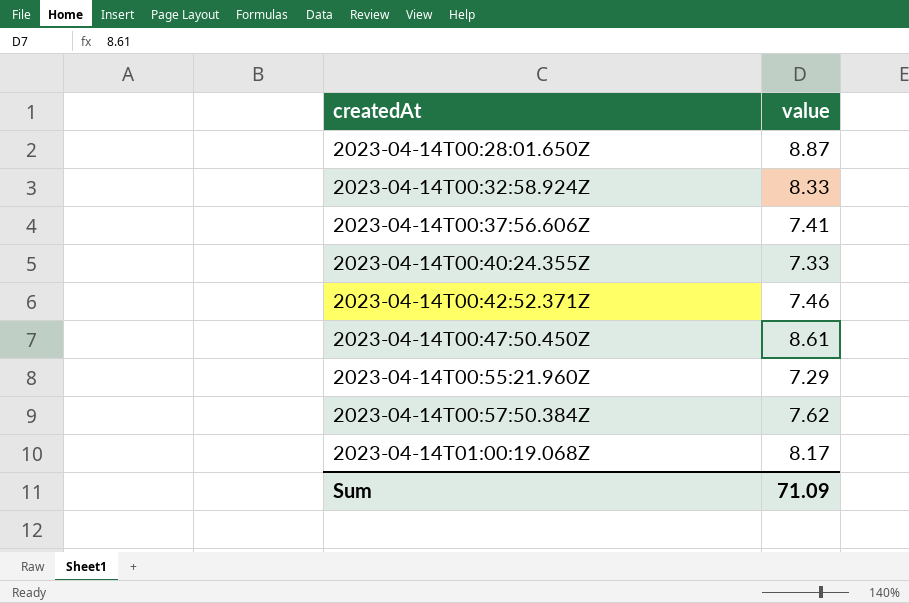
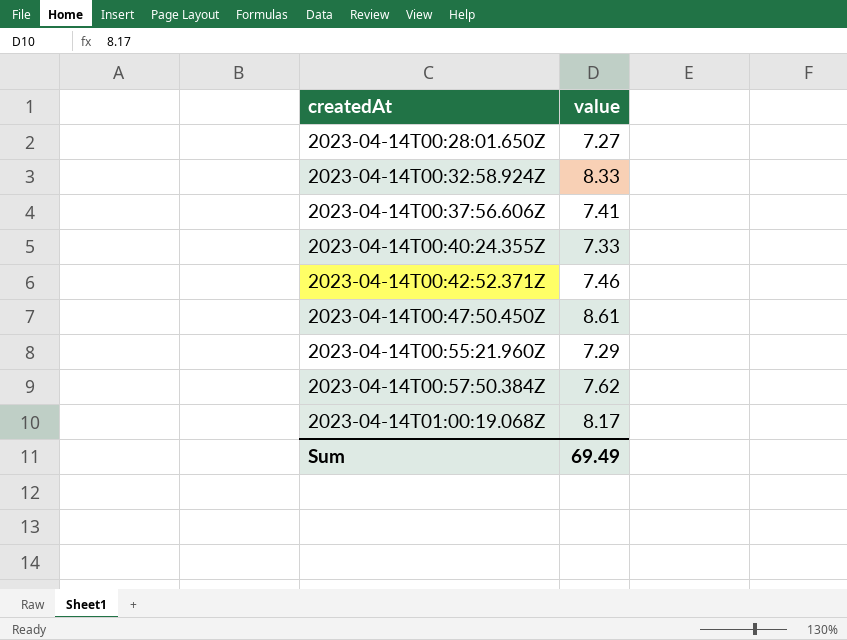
2023-04-14T00:28:01.650Z | value: 8.87 -> 7.27
Sum | value: 71.09 -> 69.49

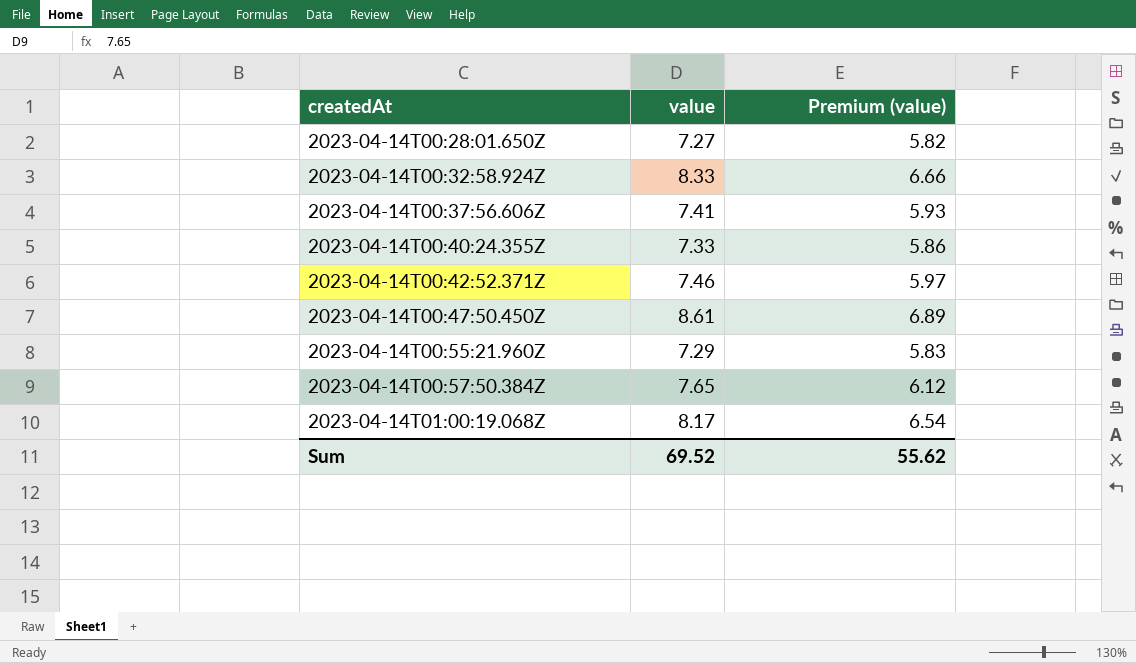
column Premium (value) | formula: none -> [value] * 0.8
2023-04-14T00:57:50.384Z | value: 7.62 -> 7.65
Sum | value: 69.49 -> 69.52

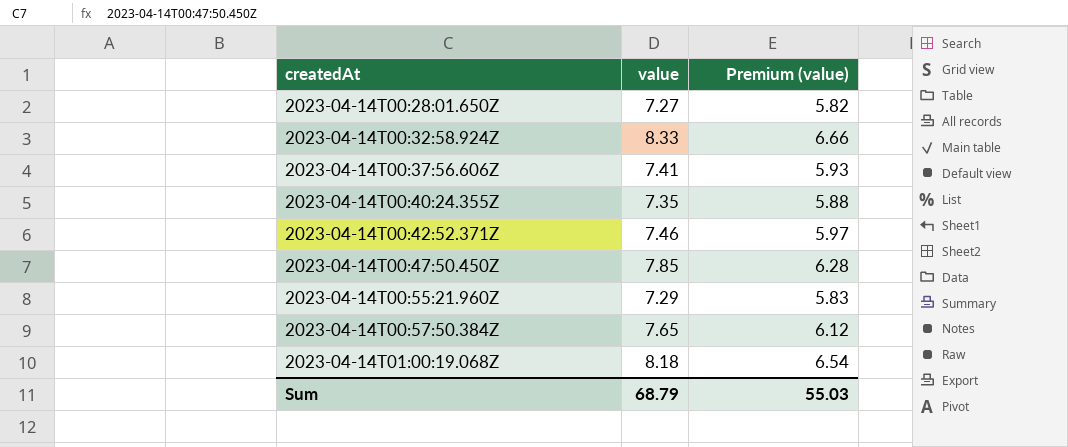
2023-04-14T00:40:24.355Z | value: 7.33 -> 7.35
2023-04-14T00:40:24.355Z | Premium (value): 5.86 -> 5.88
2023-04-14T00:47:50.450Z | value: 8.61 -> 7.85
2023-04-14T00:47:50.450Z | Premium (value): 6.89 -> 6.28
2023-04-14T01:00:19.068Z | value: 8.17 -> 8.18
Sum | value: 69.52 -> 68.79
Sum | Premium (value): 55.62 -> 55.03

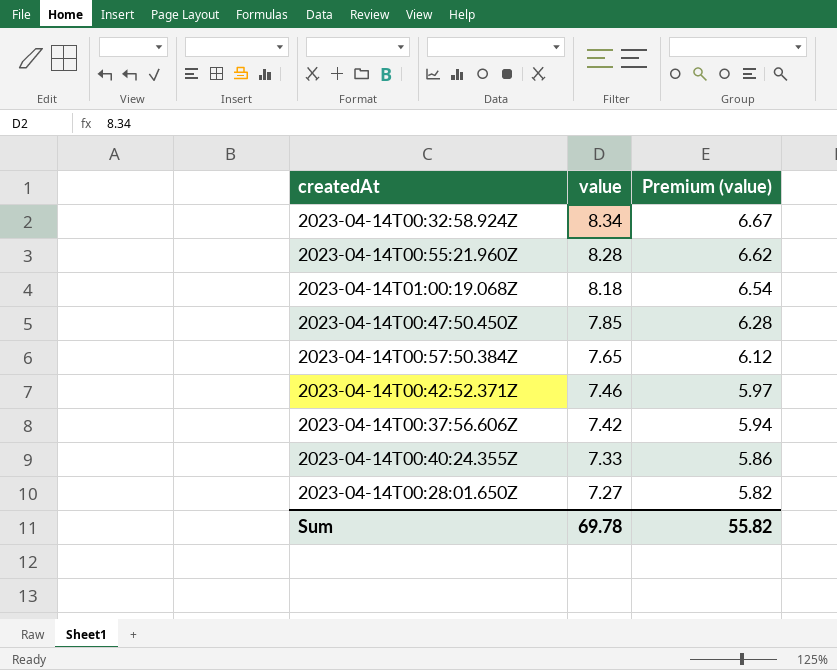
row order: createdAt ascending -> value descending
2023-04-14T00:32:58.924Z | value: 8.33 -> 8.34
2023-04-14T00:32:58.924Z | Premium (value): 6.66 -> 6.67
2023-04-14T00:55:21.960Z | value: 7.29 -> 8.28
2023-04-14T00:55:21.960Z | Premium (value): 5.83 -> 6.62
2023-04-14T00:37:56.606Z | value: 7.41 -> 7.42
2023-04-14T00:37:56.606Z | Premium (value): 5.93 -> 5.94
2023-04-14T00:40:24.355Z | value: 7.35 -> 7.33
2023-04-14T00:40:24.355Z | Premium (value): 5.88 -> 5.86
Sum | value: 68.79 -> 69.78
Sum | Premium (value): 55.03 -> 55.82

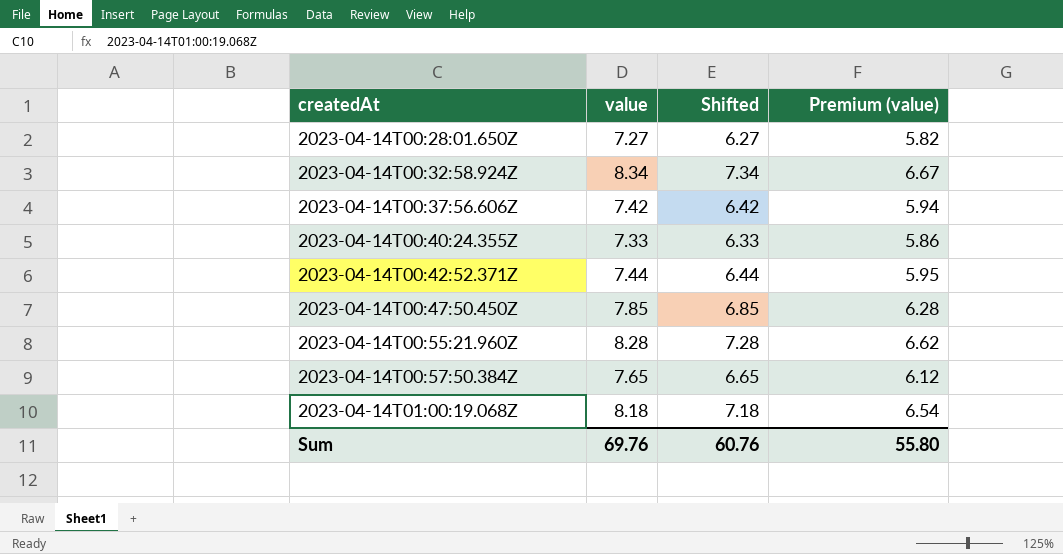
row order: value descending -> createdAt ascending
column Shifted | formula: none -> [value] - 1
2023-04-14T00:42:52.371Z | value: 7.46 -> 7.44
2023-04-14T00:42:52.371Z | Premium (value): 5.97 -> 5.95
Sum | value: 69.78 -> 69.76
Sum | Premium (value): 55.82 -> 55.80

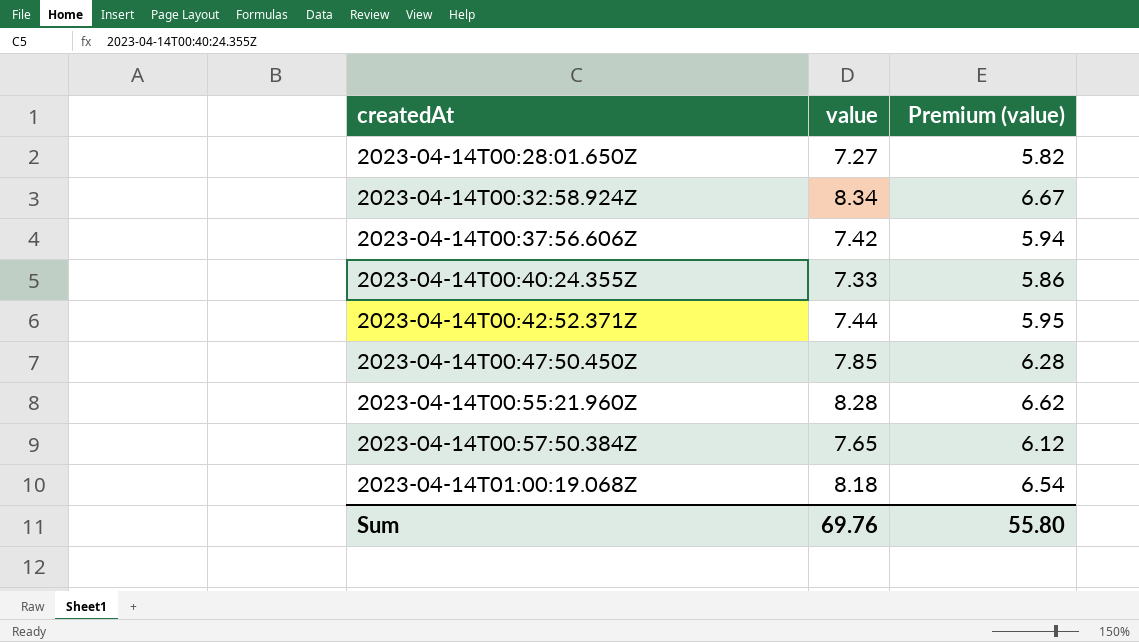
column Shifted | formula: [value] - 1 -> none

